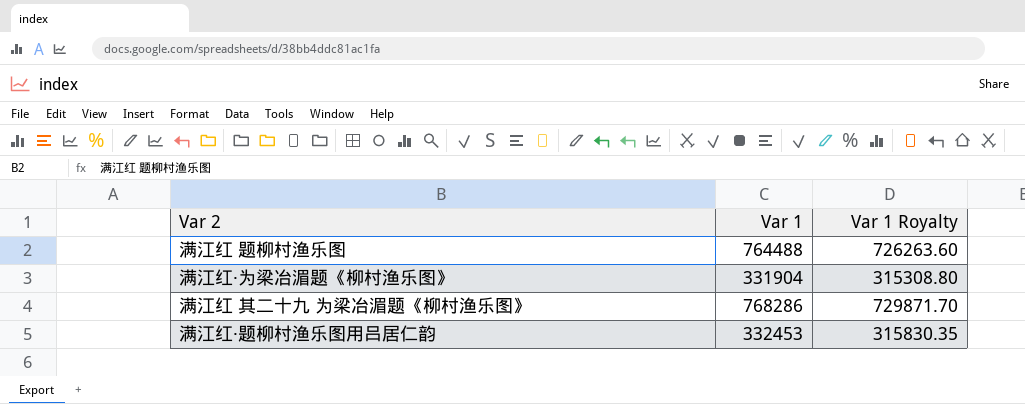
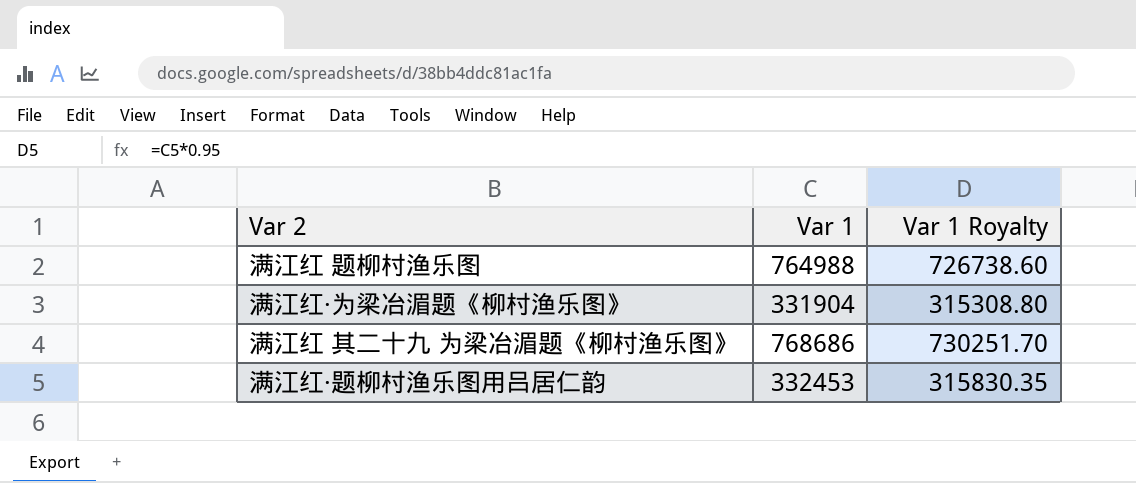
满江红 题柳村渔乐图 | Var 1: 764488 -> 764988
满江红 题柳村渔乐图 | Var 1 Royalty: 726263.60 -> 726738.60
满江红 其二十九 为梁冶湄题《柳村渔乐图》 | Var 1: 768286 -> 768686
满江红 其二十九 为梁冶湄题《柳村渔乐图》 | Var 1 Royalty: 729871.70 -> 730251.70

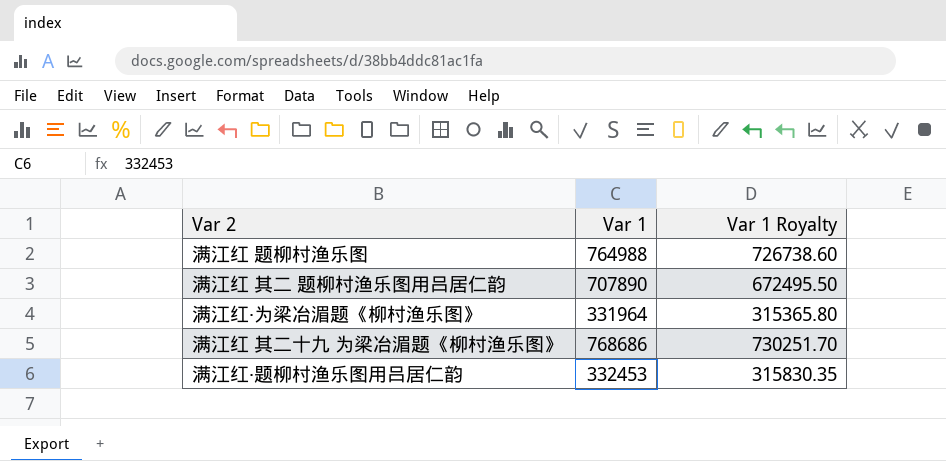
row 满江红 其二 题柳村渔乐图用吕居仁韵: none -> 707890 | 672495.50
满江红·为梁冶湄题《柳村渔乐图》 | Var 1: 331904 -> 331964
满江红·为梁冶湄题《柳村渔乐图》 | Var 1 Royalty: 315308.80 -> 315365.80

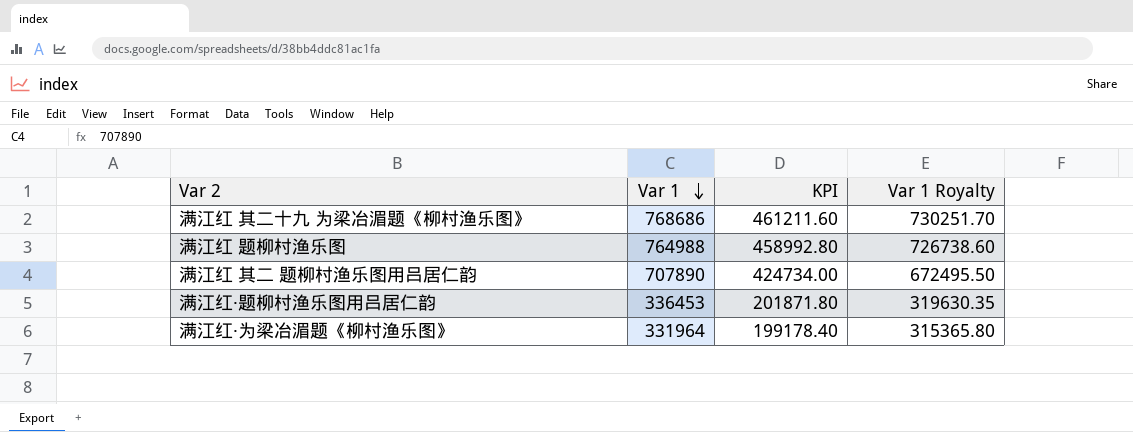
row order: none -> Var 1 descending
column KPI | formula: none -> [Var 1] * 0.6
满江红·题柳村渔乐图用吕居仁韵 | Var 1: 332453 -> 336453
满江红·题柳村渔乐图用吕居仁韵 | Var 1 Royalty: 315830.35 -> 319630.35

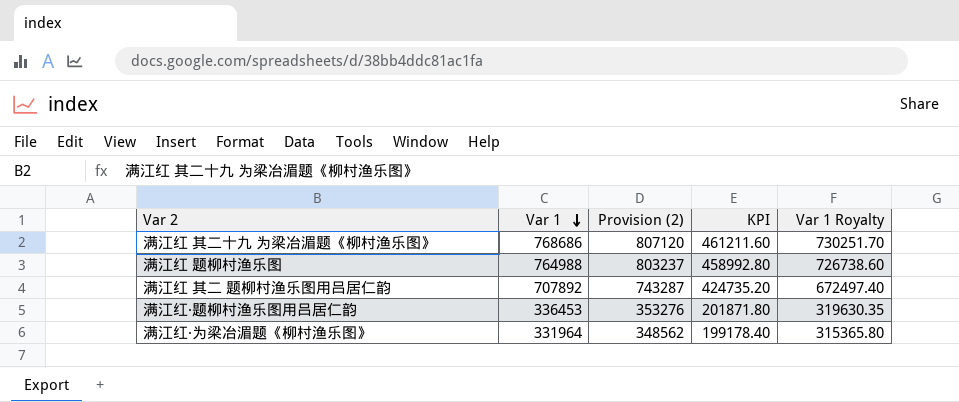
column Provision (2) | formula: none -> [Var 1] * 1.05
满江红 其二 题柳村渔乐图用吕居仁韵 | Var 1: 707890 -> 707892
满江红 其二 题柳村渔乐图用吕居仁韵 | KPI: 424734.00 -> 424735.20
满江红 其二 题柳村渔乐图用吕居仁韵 | Var 1 Royalty: 672495.50 -> 672497.40

